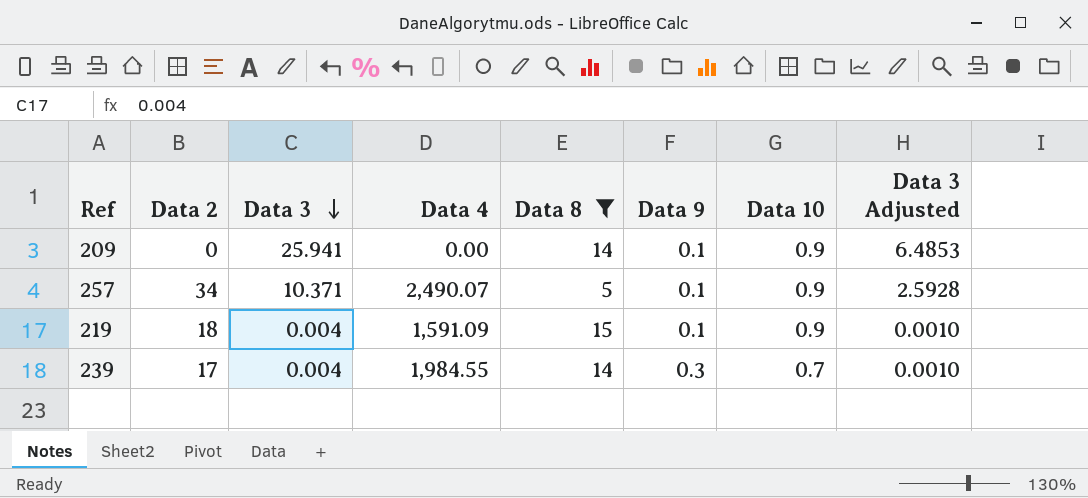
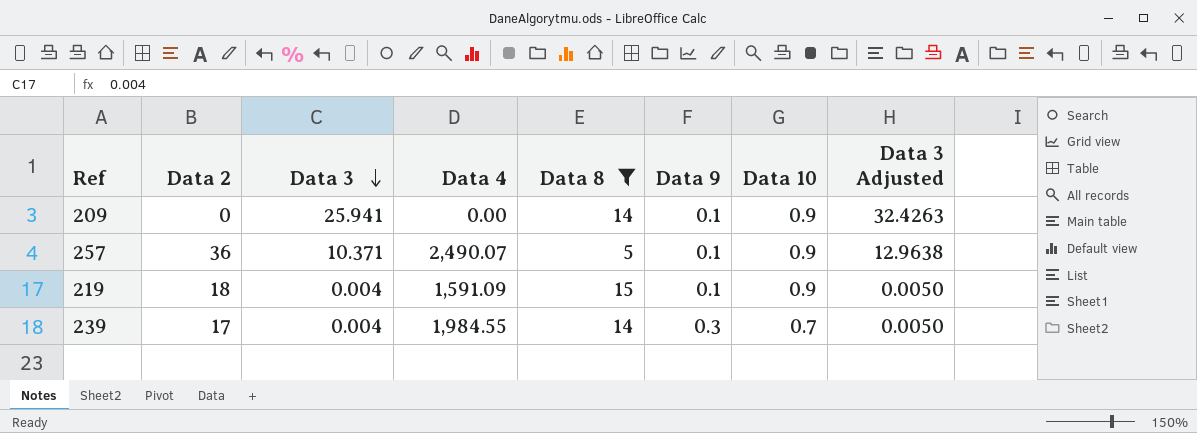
column Data 3 Adjusted | formula: [Data 3] * 0.25 -> [Data 3] * 1.25
257 | Data 2: 34 -> 36

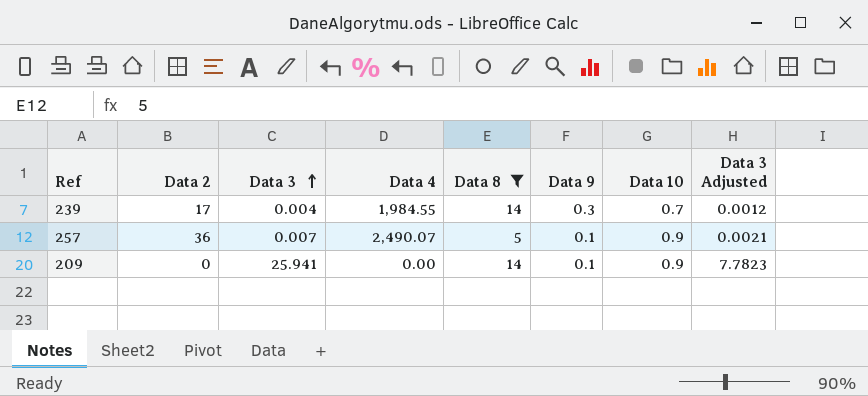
row order: Data 3 descending -> Data 3 ascending
column Data 3 Adjusted | formula: [Data 3] * 1.25 -> [Data 3] * 0.3
row 219: 18 | 0.004 | 1,591.09 | 15 | 0.1 | 0.9 | 0.0050 -> none
257 | Data 3: 10.371 -> 0.007

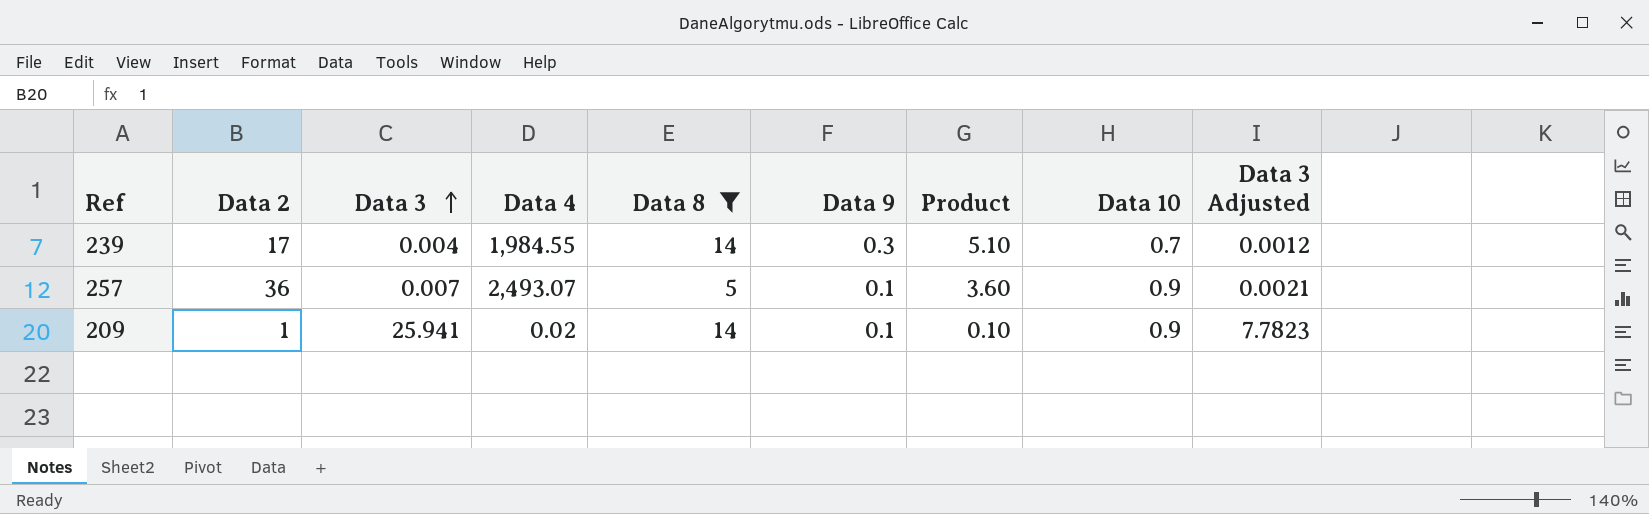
column Product | formula: none -> [Data 2] * [Data 9]
257 | Data 4: 2,490.07 -> 2,493.07
209 | Data 2: 0 -> 1
209 | Data 4: 0.00 -> 0.02

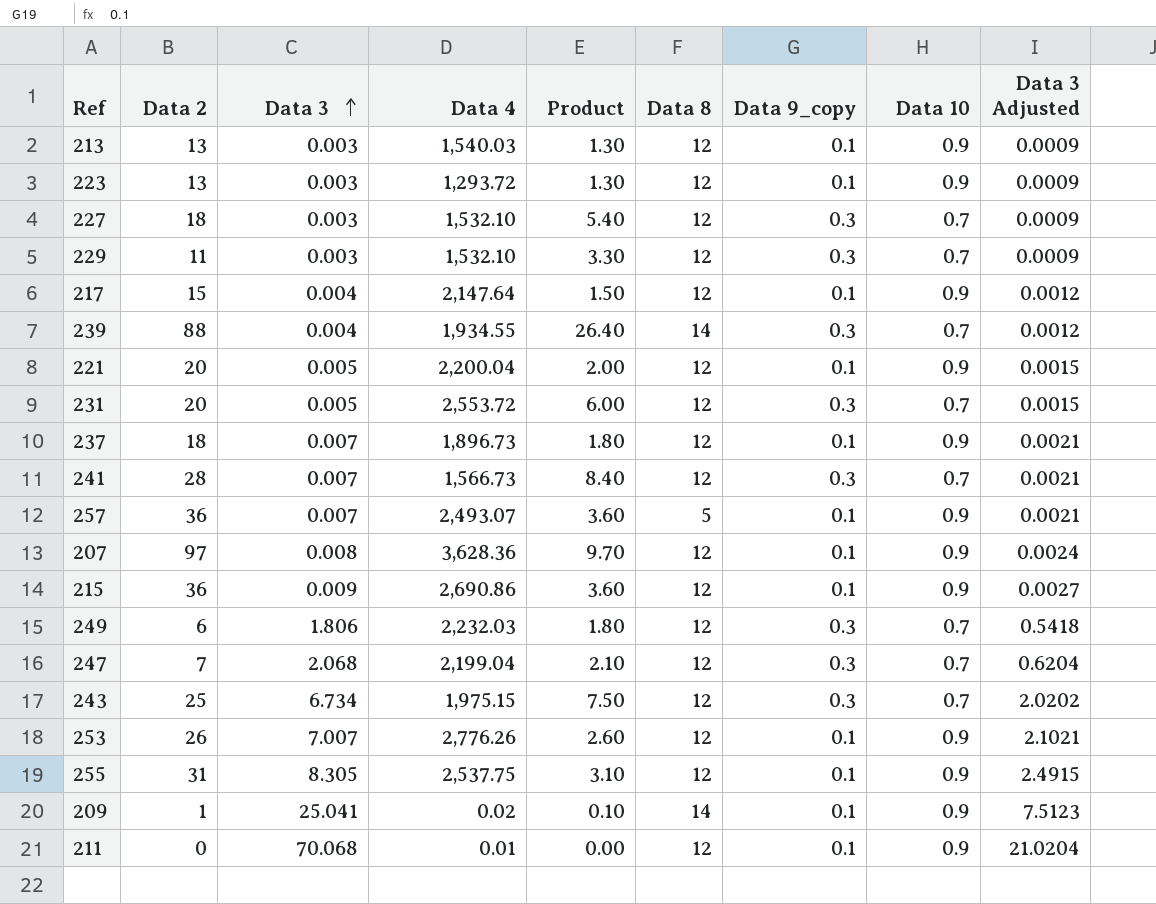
filter: Data 8 != 12 -> none
column Product | position: 7 -> 5
column name: Data 9 -> Data 9_copy
239 | Data 2: 17 -> 88
239 | Data 4: 1,984.55 -> 1,934.55
239 | Product: 5.10 -> 26.40
209 | Data 3: 25.941 -> 25.041
209 | Data 3 Adjusted: 7.7823 -> 7.5123

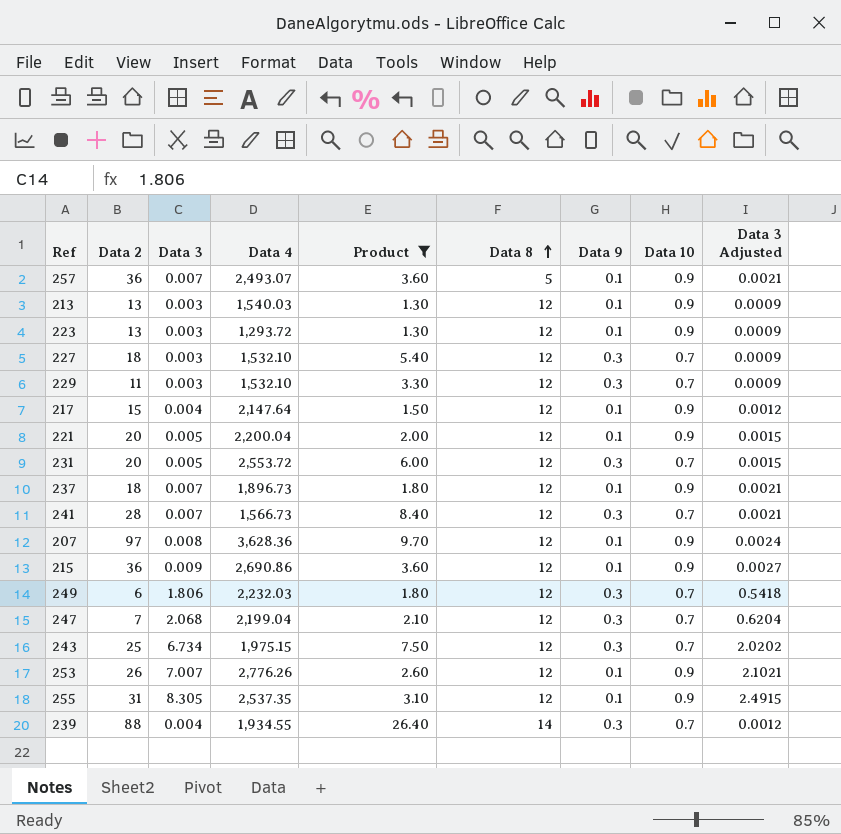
filter: none -> Product >= 1.30
row order: Data 3 ascending -> Data 8 ascending
column name: Data 9_copy -> Data 9
255 | Data 4: 2,537.75 -> 2,537.35

